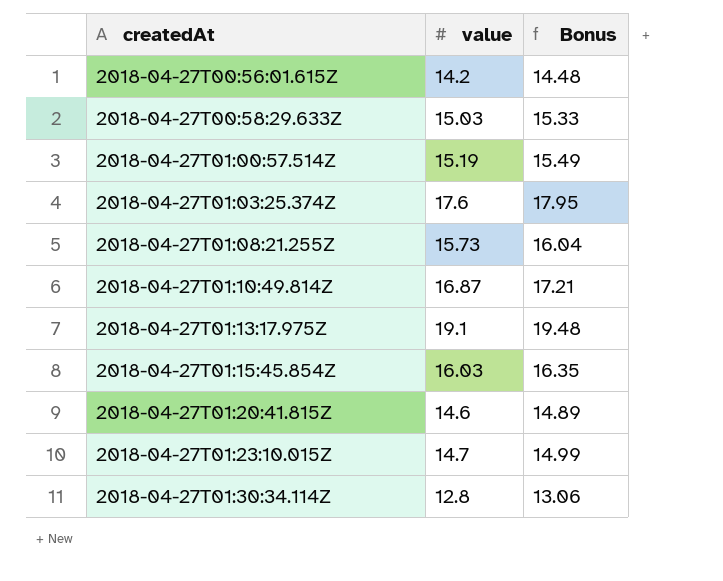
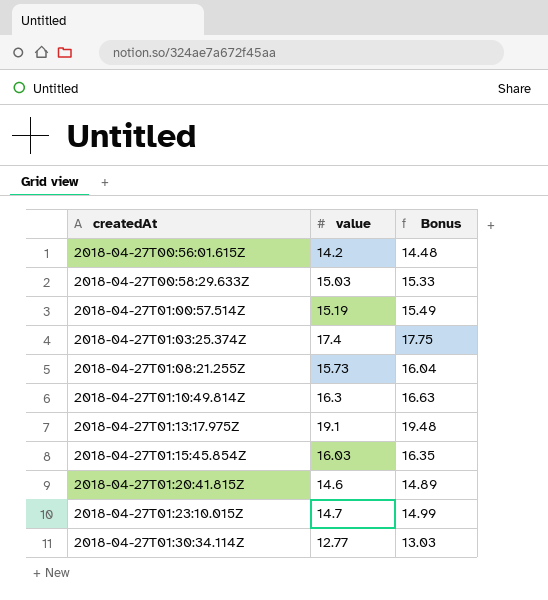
2018-04-27T01:03:25.374Z | value: 17.6 -> 17.4
2018-04-27T01:03:25.374Z | Bonus: 17.95 -> 17.75
2018-04-27T01:10:49.814Z | value: 16.87 -> 16.3
2018-04-27T01:10:49.814Z | Bonus: 17.21 -> 16.63
2018-04-27T01:30:34.114Z | value: 12.8 -> 12.77
2018-04-27T01:30:34.114Z | Bonus: 13.06 -> 13.03

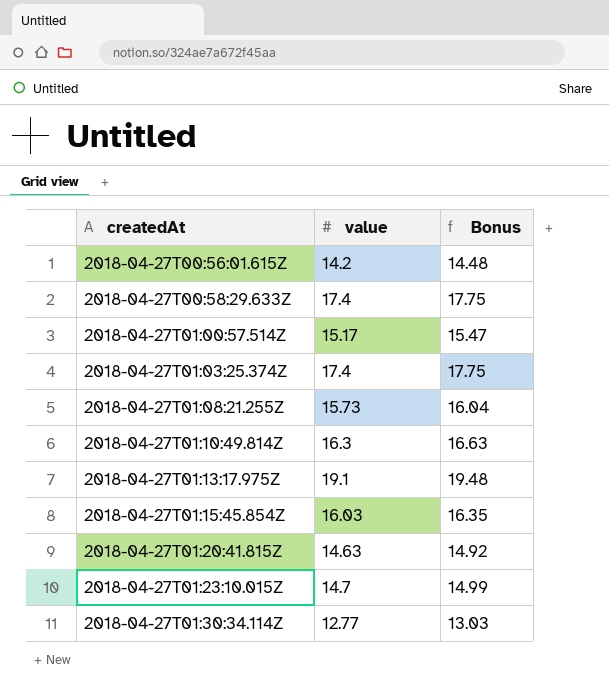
2018-04-27T00:58:29.633Z | value: 15.03 -> 17.4
2018-04-27T00:58:29.633Z | Bonus: 15.33 -> 17.75
2018-04-27T01:00:57.514Z | value: 15.19 -> 15.17
2018-04-27T01:00:57.514Z | Bonus: 15.49 -> 15.47
2018-04-27T01:20:41.815Z | value: 14.6 -> 14.63
2018-04-27T01:20:41.815Z | Bonus: 14.89 -> 14.92

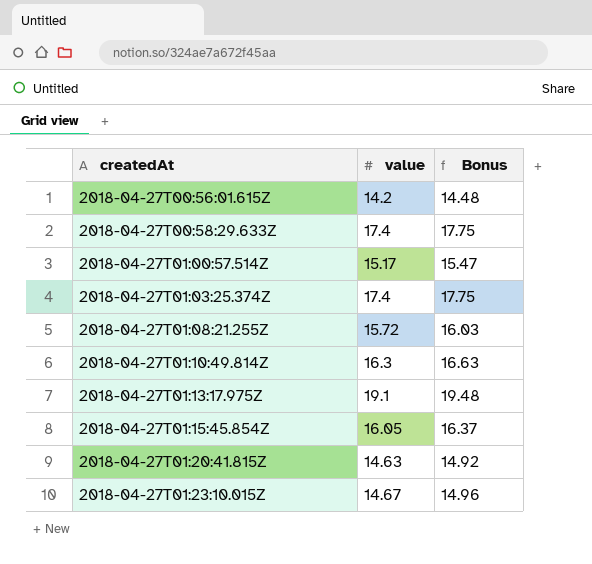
row 2018-04-27T01:30:34.114Z: 12.77 | 13.03 -> none
2018-04-27T01:08:21.255Z | value: 15.73 -> 15.72
2018-04-27T01:08:21.255Z | Bonus: 16.04 -> 16.03
2018-04-27T01:15:45.854Z | value: 16.03 -> 16.05
2018-04-27T01:15:45.854Z | Bonus: 16.35 -> 16.37
2018-04-27T01:23:10.015Z | value: 14.7 -> 14.67
2018-04-27T01:23:10.015Z | Bonus: 14.99 -> 14.96

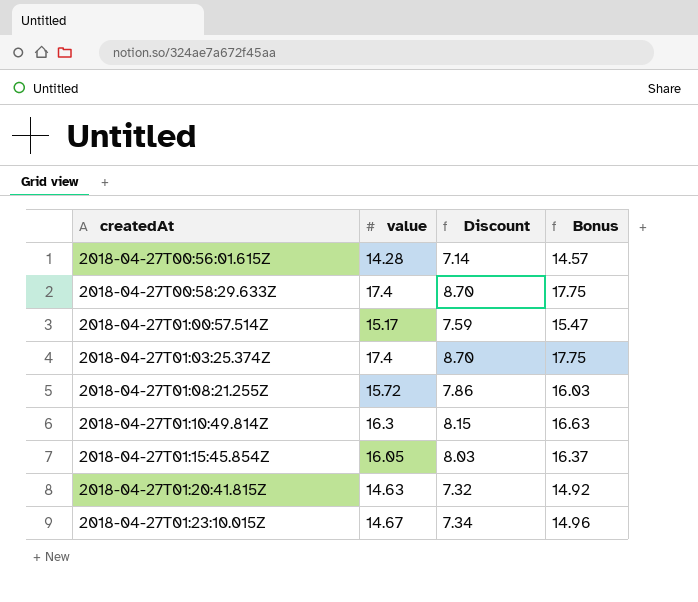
column Discount | formula: none -> [value] * 0.5
row 2018-04-27T01:13:17.975Z: 19.1 | 19.48 -> none
2018-04-27T00:56:01.615Z | value: 14.2 -> 14.28
2018-04-27T00:56:01.615Z | Bonus: 14.48 -> 14.57

